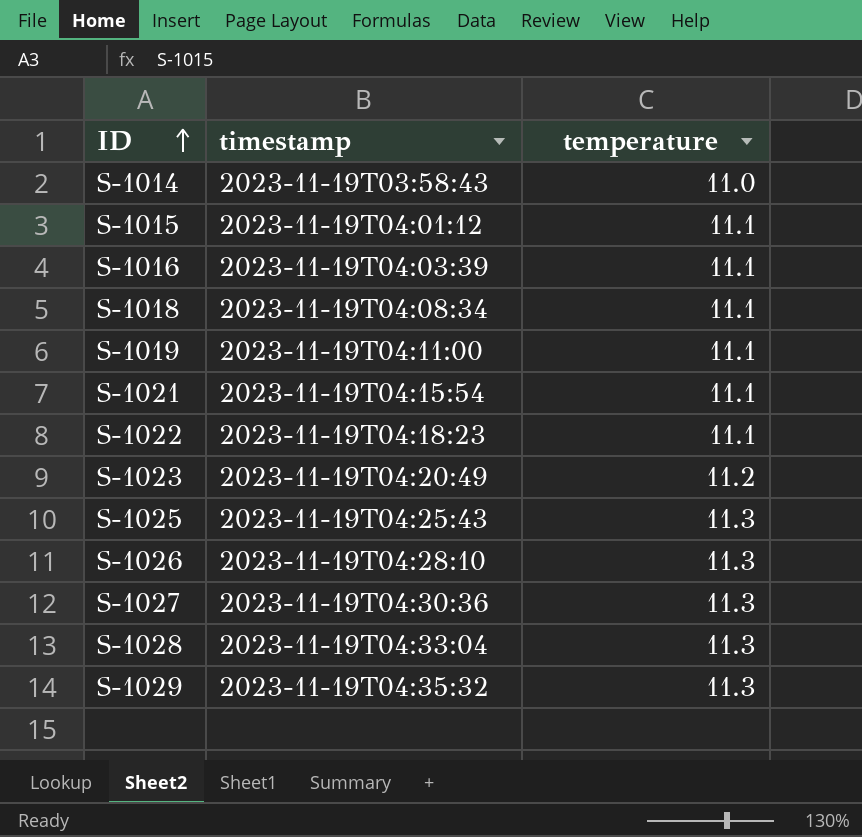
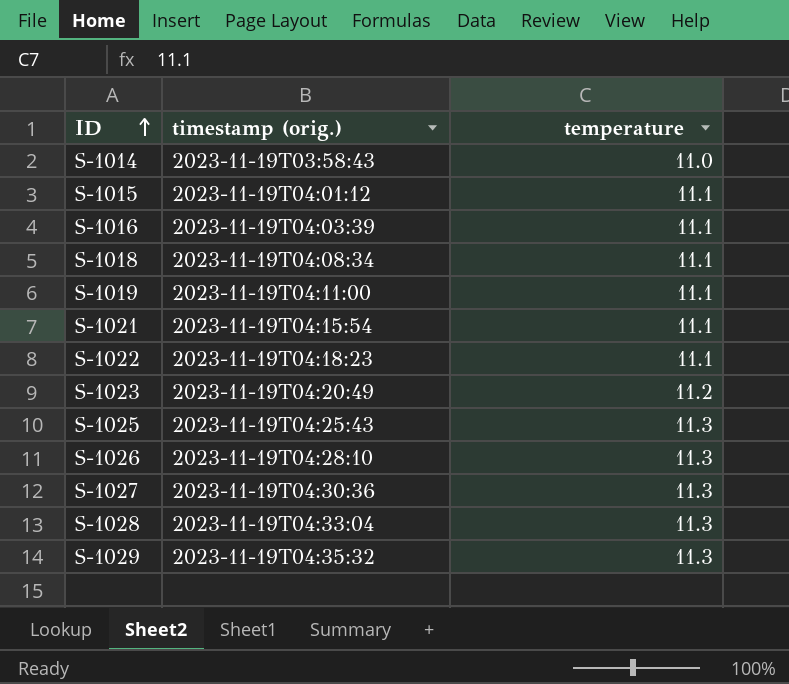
column name: timestamp -> timestamp (orig.)

